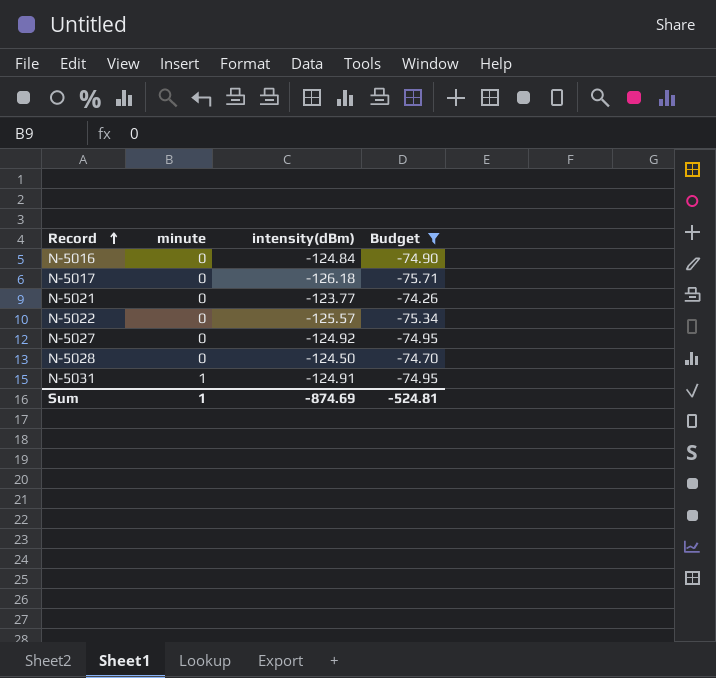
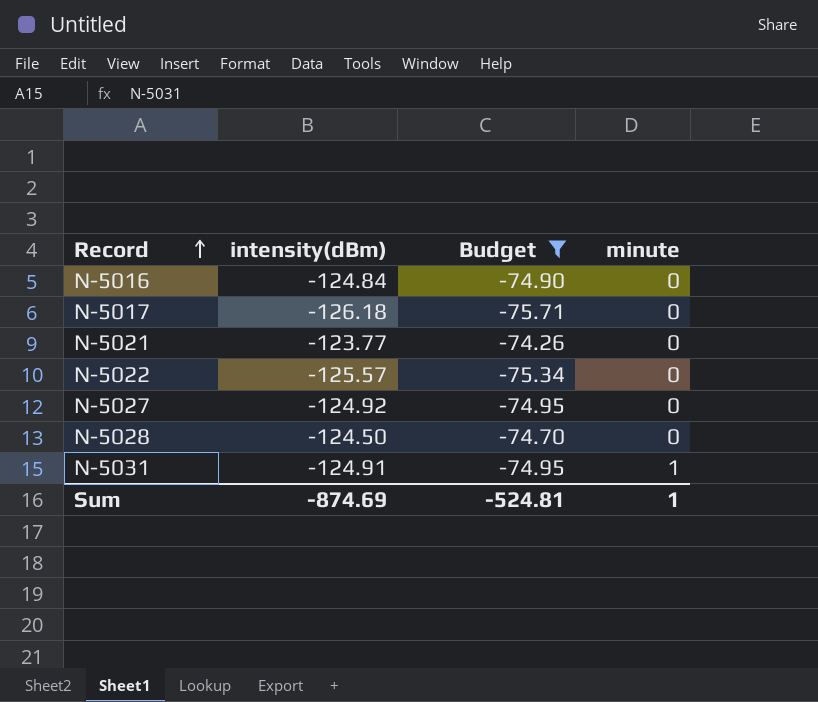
column minute | position: 2 -> 4

